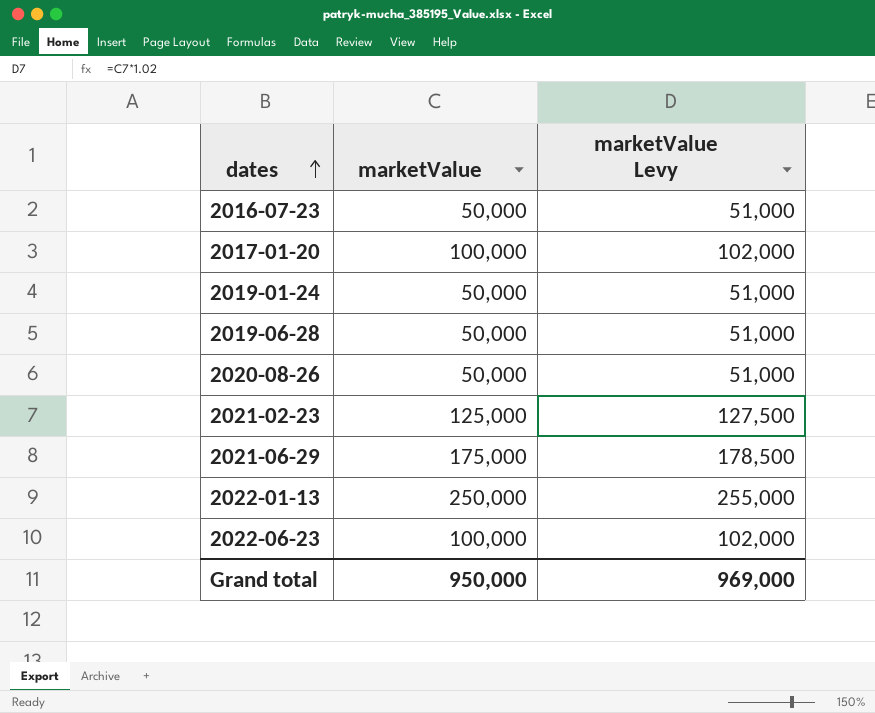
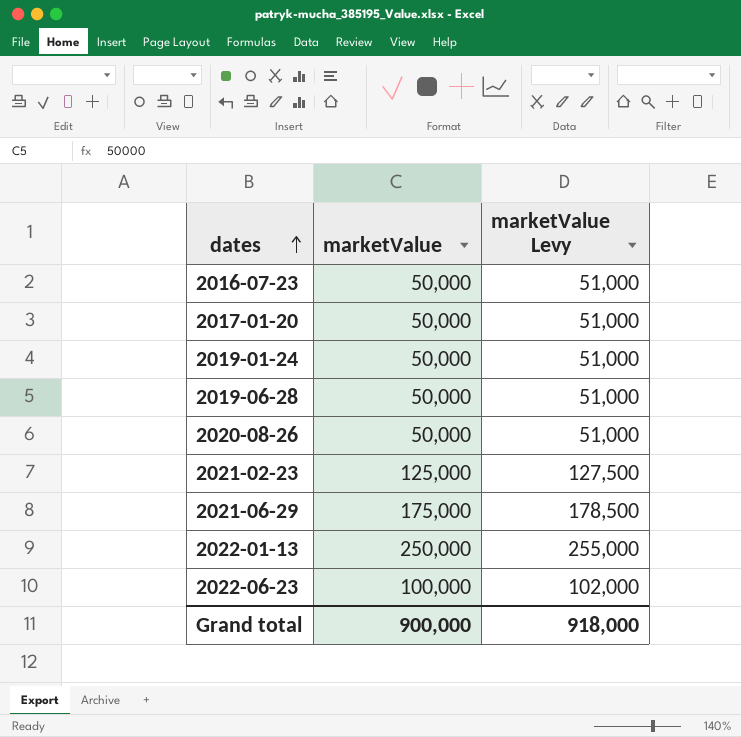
2017-01-20 | marketValue: 100,000 -> 50,000
2017-01-20 | marketValue Levy: 102,000 -> 51,000
Grand total | marketValue: 950,000 -> 900,000
Grand total | marketValue Levy: 969,000 -> 918,000

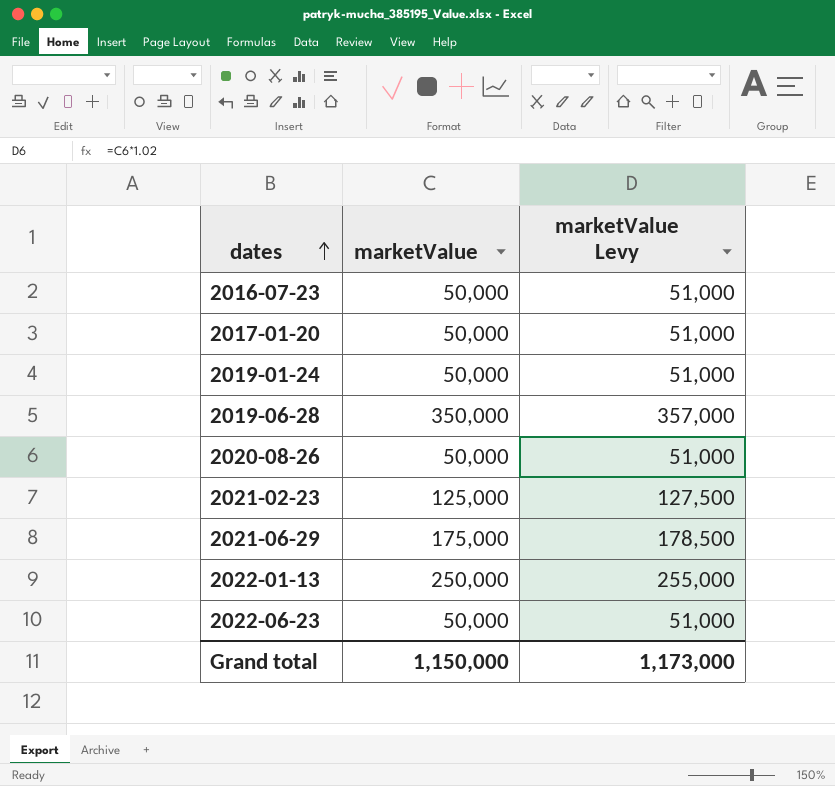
2019-06-28 | marketValue: 50,000 -> 350,000
2019-06-28 | marketValue Levy: 51,000 -> 357,000
2022-06-23 | marketValue: 100,000 -> 50,000
2022-06-23 | marketValue Levy: 102,000 -> 51,000
Grand total | marketValue: 900,000 -> 1,150,000
Grand total | marketValue Levy: 918,000 -> 1,173,000

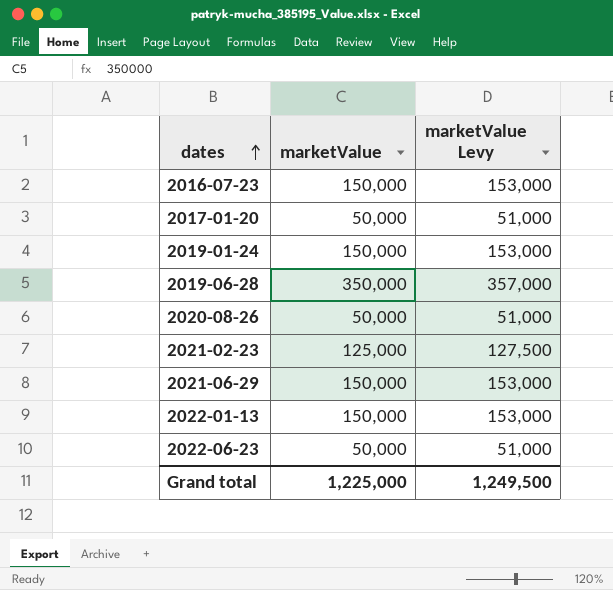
2016-07-23 | marketValue: 50,000 -> 150,000
2016-07-23 | marketValue Levy: 51,000 -> 153,000
2019-01-24 | marketValue: 50,000 -> 150,000
2019-01-24 | marketValue Levy: 51,000 -> 153,000
2021-06-29 | marketValue: 175,000 -> 150,000
2021-06-29 | marketValue Levy: 178,500 -> 153,000
2022-01-13 | marketValue: 250,000 -> 150,000
2022-01-13 | marketValue Levy: 255,000 -> 153,000
Grand total | marketValue: 1,150,000 -> 1,225,000
Grand total | marketValue Levy: 1,173,000 -> 1,249,500

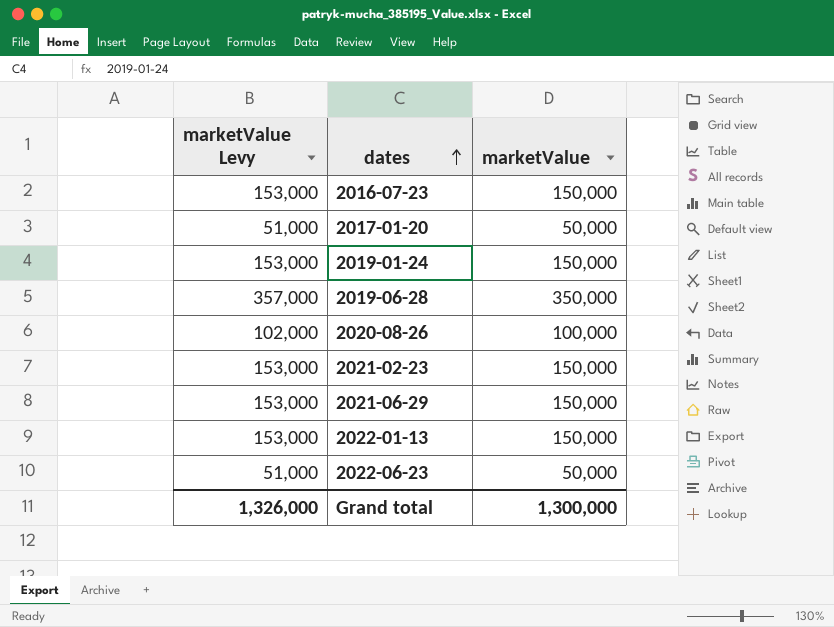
column marketValue Levy | position: 3 -> 1
2020-08-26 | marketValue Levy: 51,000 -> 102,000
2020-08-26 | marketValue: 50,000 -> 100,000
2021-02-23 | marketValue Levy: 127,500 -> 153,000
2021-02-23 | marketValue: 125,000 -> 150,000
Grand total | marketValue Levy: 1,249,500 -> 1,326,000
Grand total | marketValue: 1,225,000 -> 1,300,000

